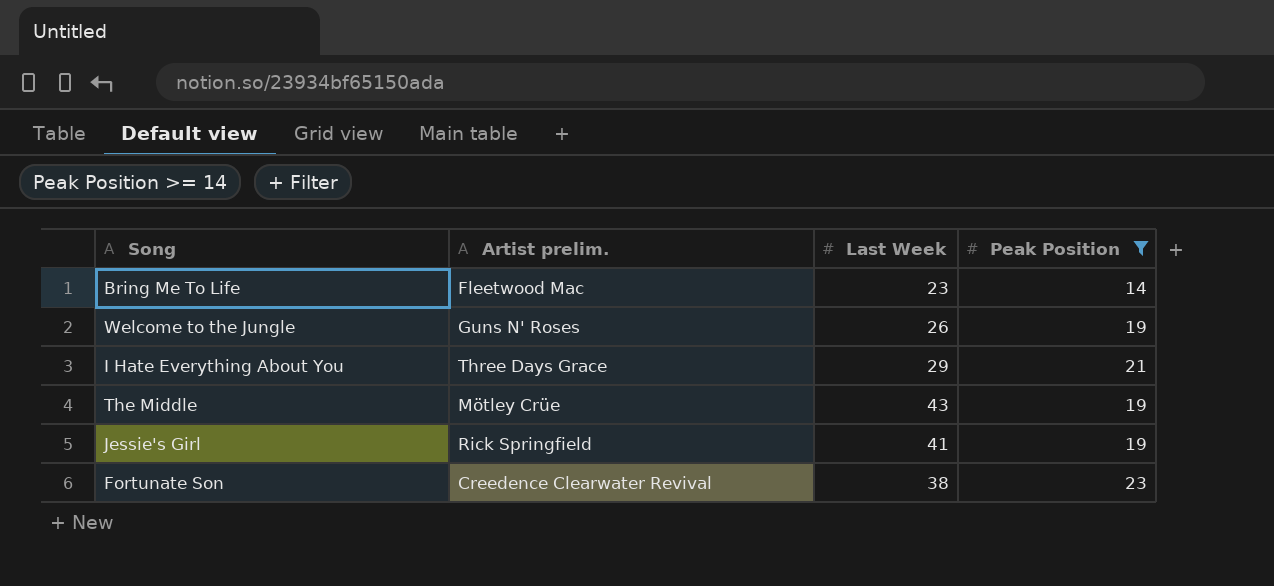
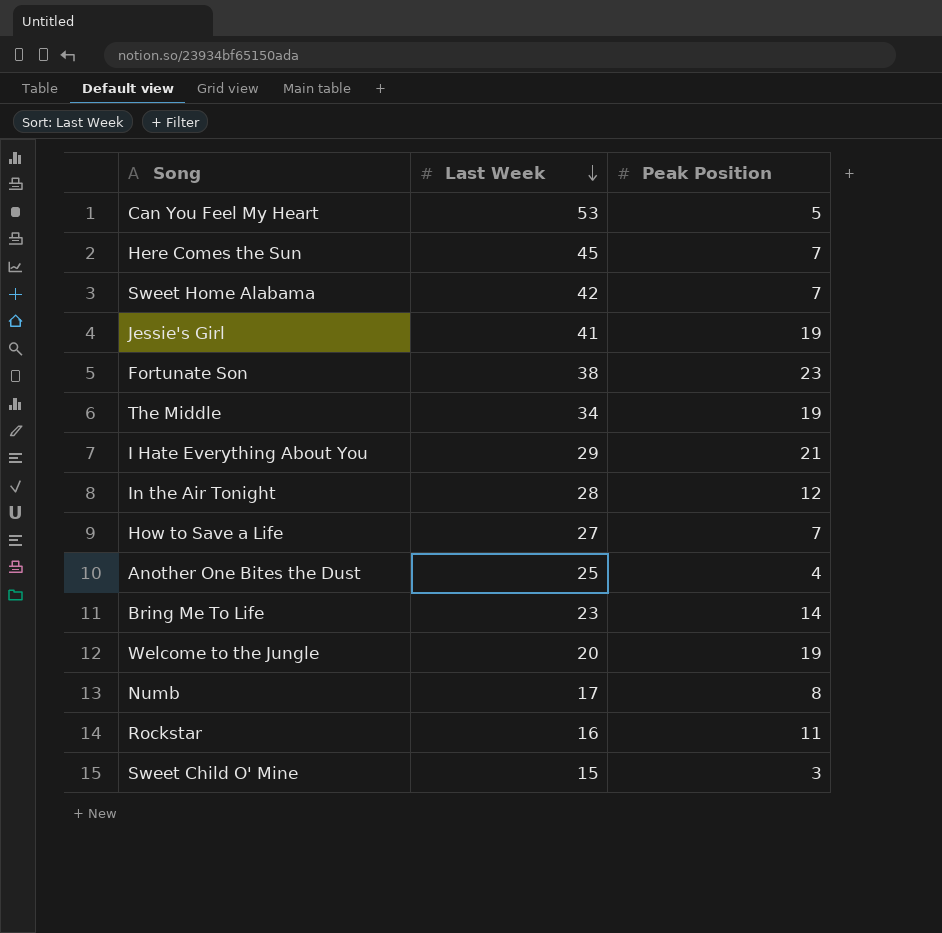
filter: Peak Position >= 14 -> none
row order: none -> Last Week descending
column Artist prelim. | position: 2 -> none
The Middle | Last Week: 43 -> 34
Welcome to the Jungle | Last Week: 26 -> 20

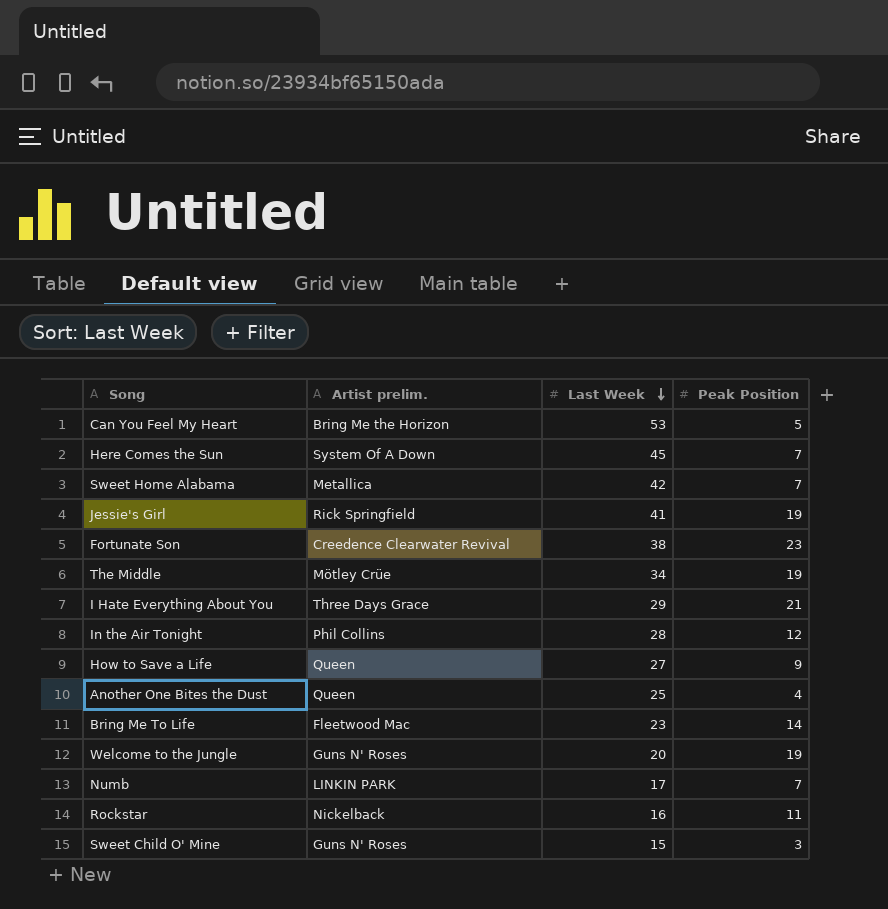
column Artist prelim. | position: none -> 2
How to Save a Life | Peak Position: 7 -> 9
Numb | Peak Position: 8 -> 7

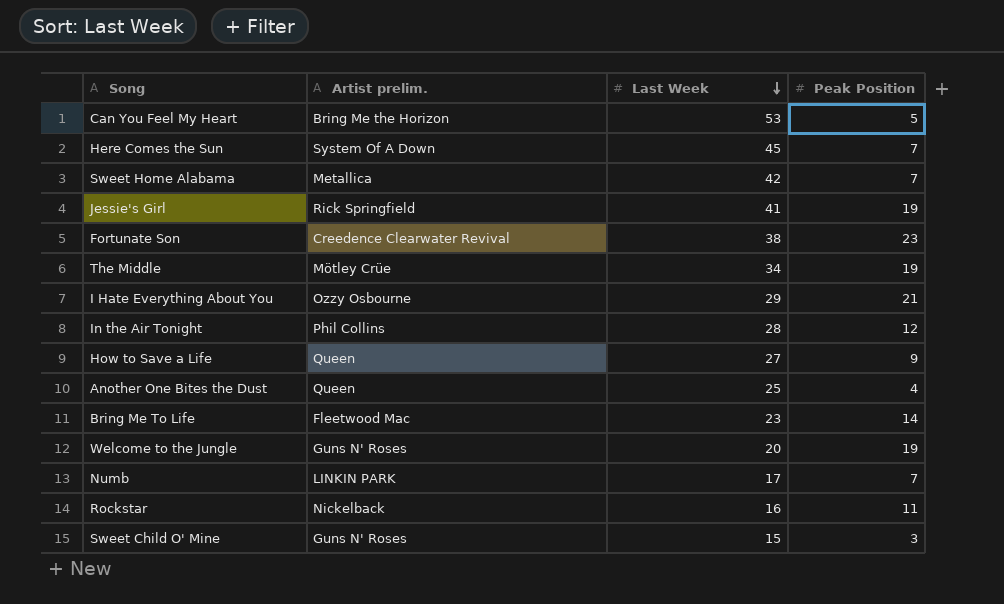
I Hate Everything About You | Artist prelim.: Three Days Grace -> Ozzy Osbourne

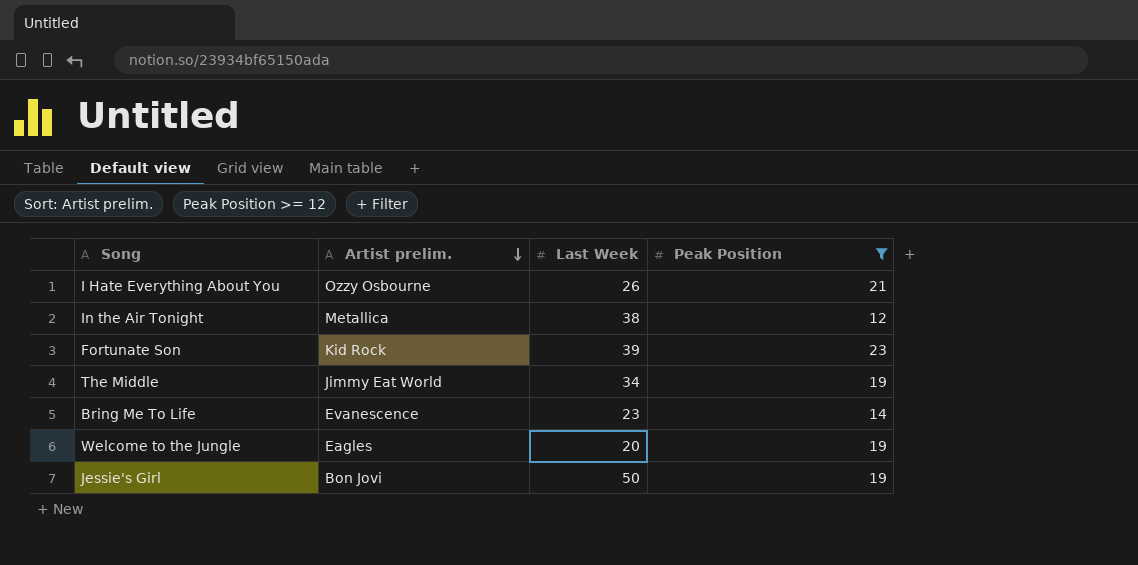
filter: none -> Peak Position >= 12
row order: Last Week descending -> Artist prelim. descending
I Hate Everything About You | Last Week: 29 -> 26
In the Air Tonight | Artist prelim.: Phil Collins -> Metallica
In the Air Tonight | Last Week: 28 -> 38
Fortunate Son | Artist prelim.: Creedence Clearwater Revival -> Kid Rock
Fortunate Son | Last Week: 38 -> 39
The Middle | Artist prelim.: Mötley Crüe -> Jimmy Eat World
Bring Me To Life | Artist prelim.: Fleetwood Mac -> Evanescence
Welcome to the Jungle | Artist prelim.: Guns N' Roses -> Eagles
Jessie's Girl | Artist prelim.: Rick Springfield -> Bon Jovi
Jessie's Girl | Last Week: 41 -> 50

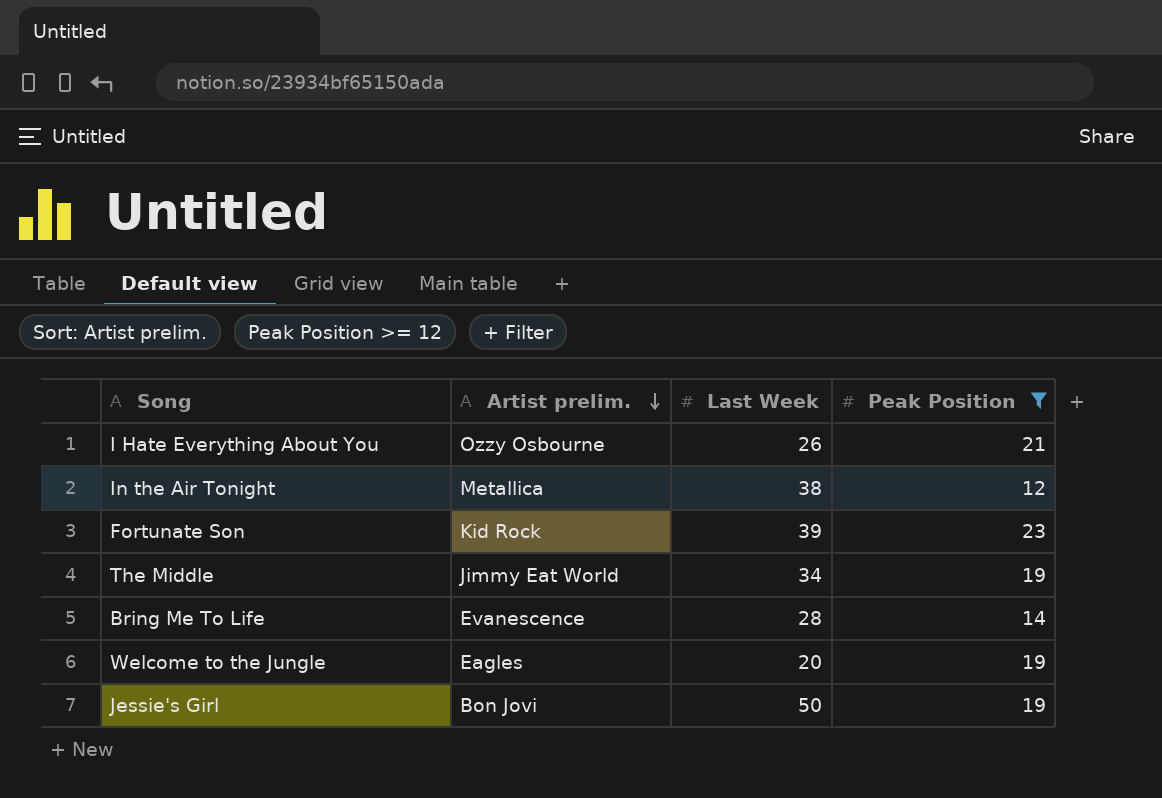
Bring Me To Life | Last Week: 23 -> 28

